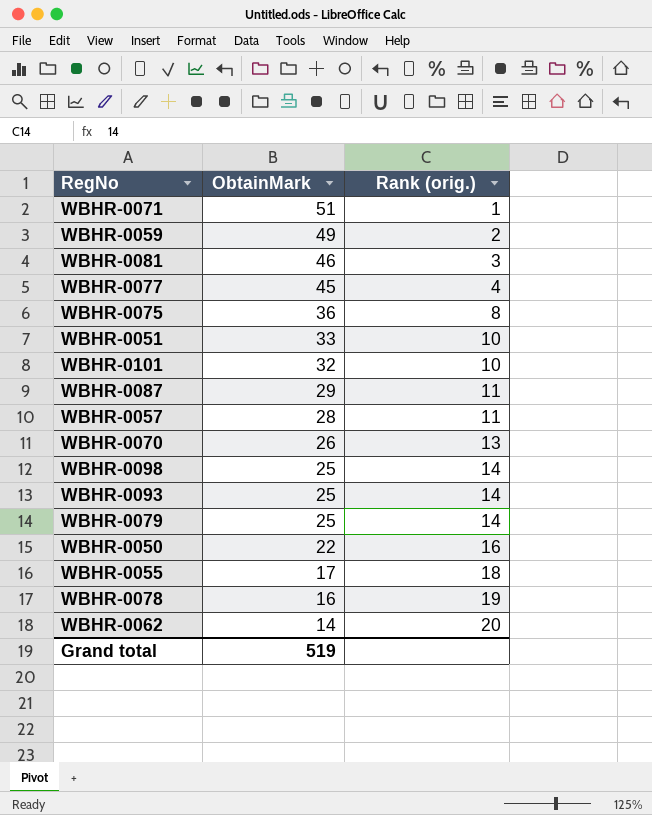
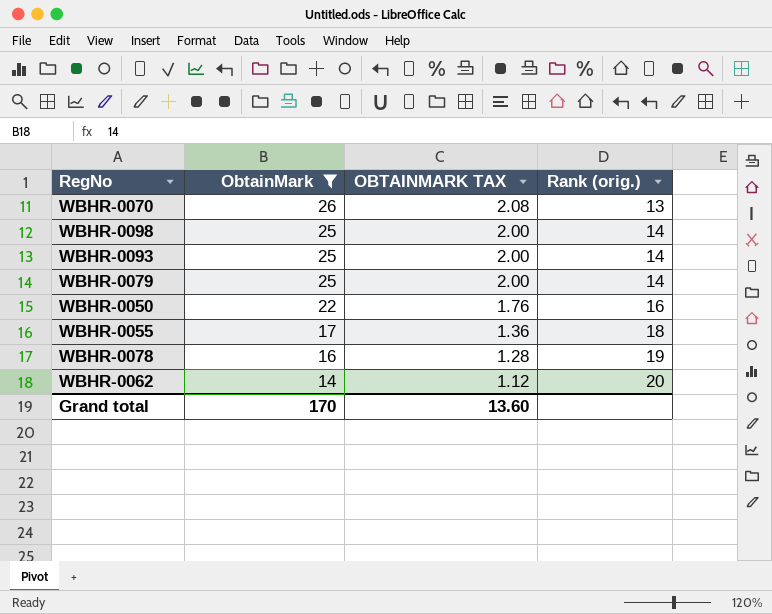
filter: none -> ObtainMark <= 26
column OBTAINMARK TAX | formula: none -> [ObtainMark] * 0.08
Grand total | ObtainMark: 519 -> 170

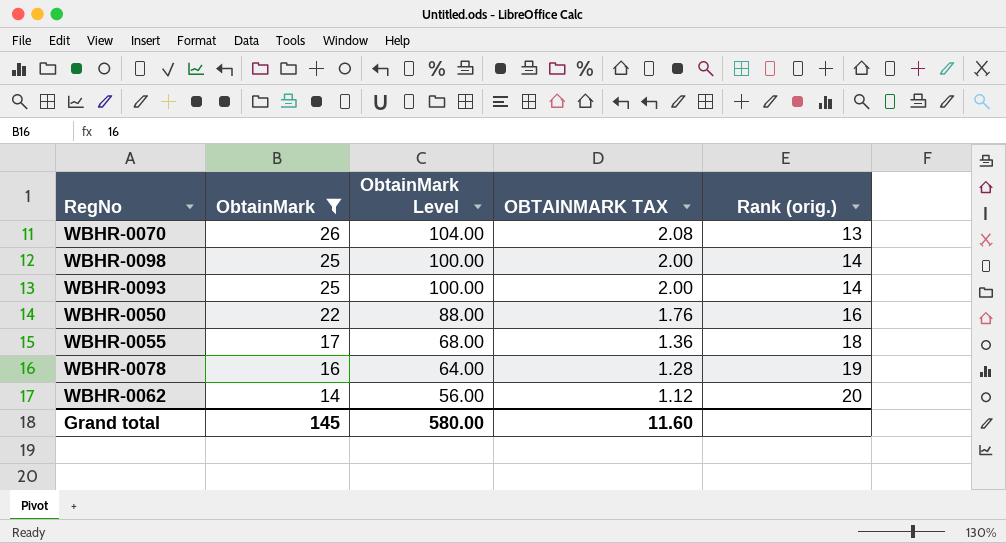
column ObtainMark Level | formula: none -> [ObtainMark] * 4
row WBHR-0079: 25 | 2.00 | 14 -> none
Grand total | ObtainMark: 170 -> 145
Grand total | OBTAINMARK TAX: 13.60 -> 11.60

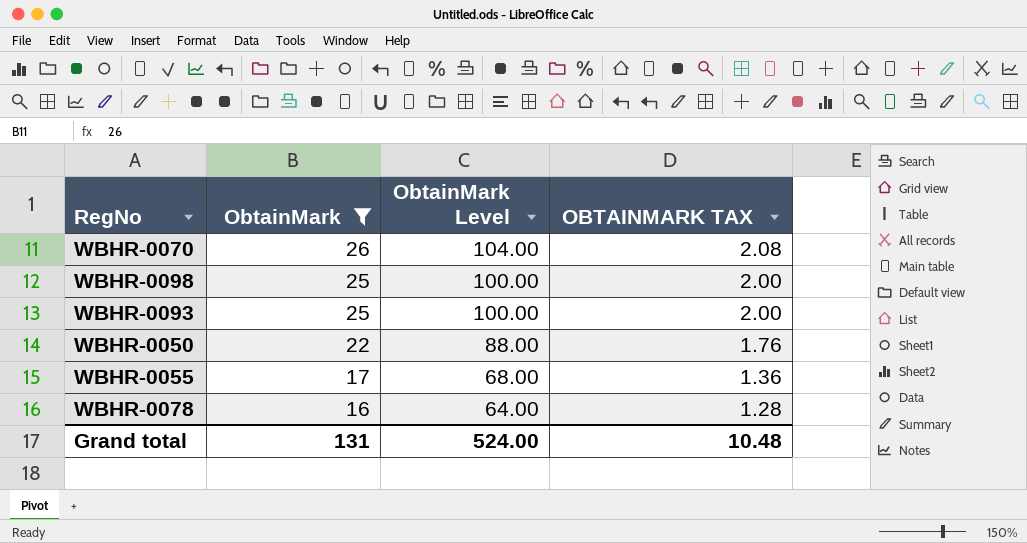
column Rank (orig.) | position: 5 -> none
row WBHR-0062: 14 | 56.00 | 1.12 | 20 -> none
Grand total | ObtainMark: 145 -> 131
Grand total | ObtainMark Level: 580.00 -> 524.00
Grand total | OBTAINMARK TAX: 11.60 -> 10.48

